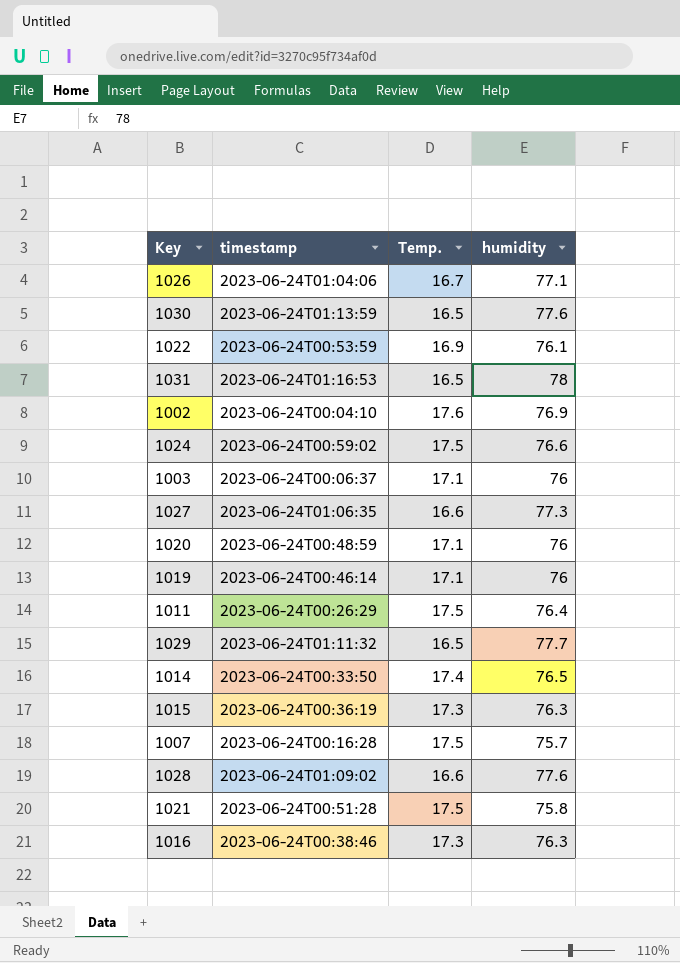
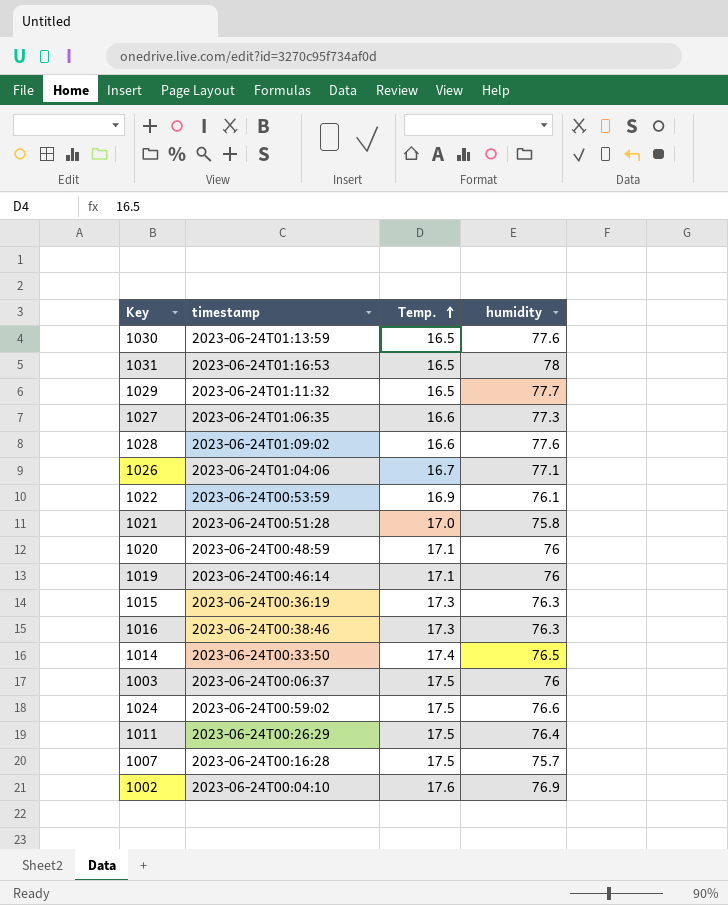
row order: none -> Temp. ascending
1021 | Temp.: 17.5 -> 17.0
1003 | Temp.: 17.1 -> 17.5

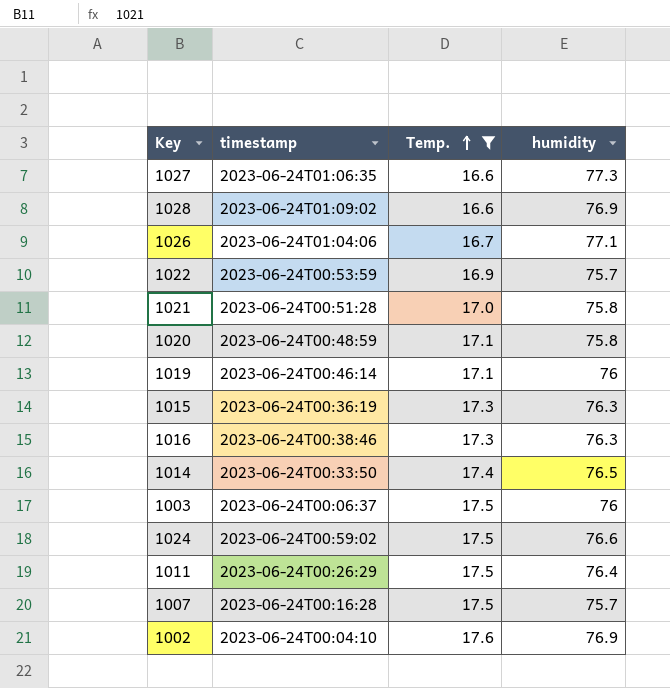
filter: none -> Temp. != 16.5
1028 | humidity: 77.6 -> 76.9
1022 | humidity: 76.1 -> 75.7
1020 | humidity: 76 -> 75.8

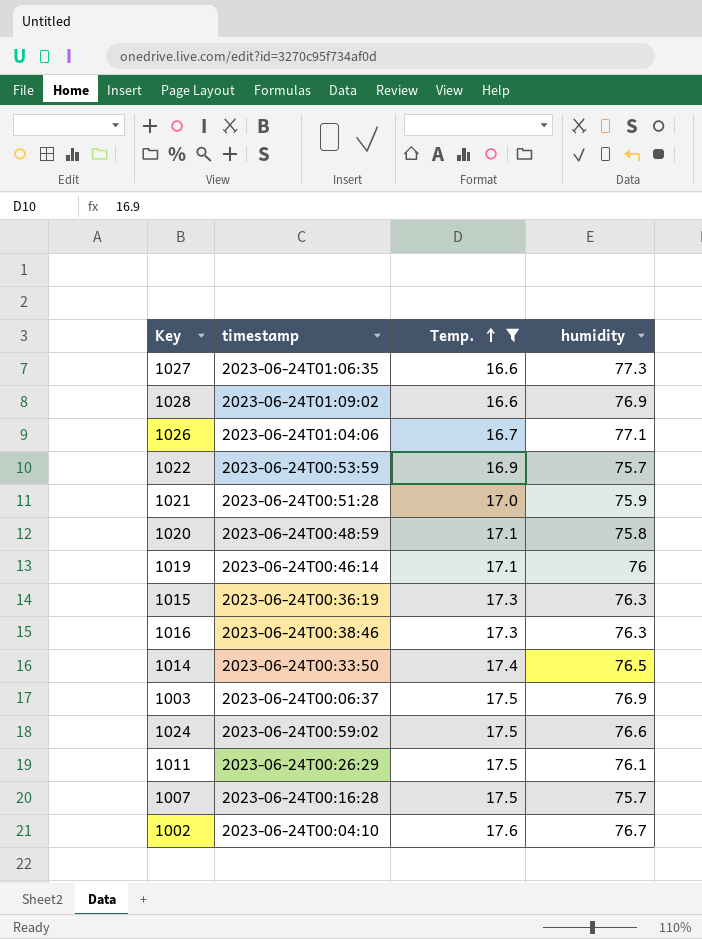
1021 | humidity: 75.8 -> 75.9
1003 | humidity: 76 -> 76.9
1011 | humidity: 76.4 -> 76.1
1002 | humidity: 76.9 -> 76.7

